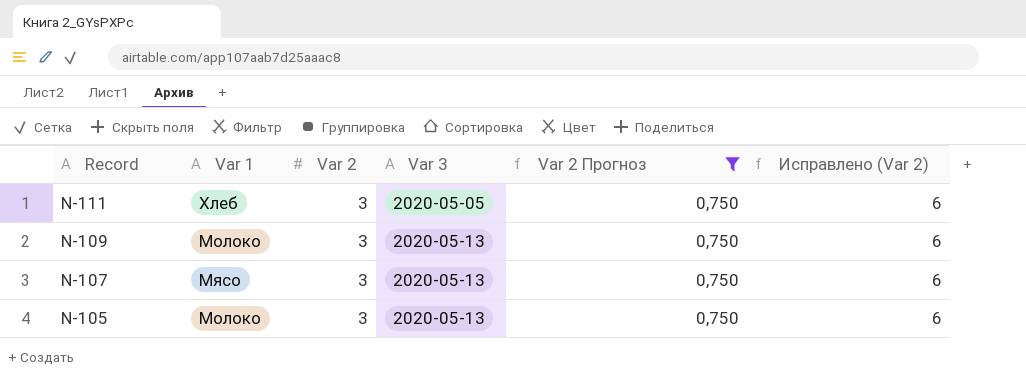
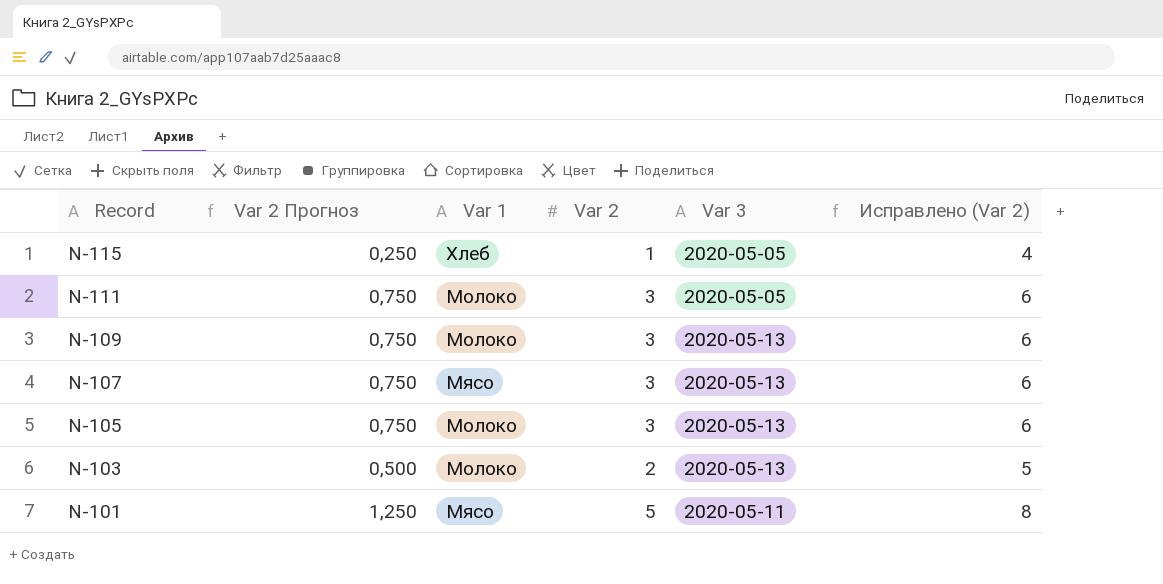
filter: Var 2 Прогноз = 0,750 -> none
column Var 2 Прогноз | position: 5 -> 2
N-111 | Var 1: Хлеб -> Молоко

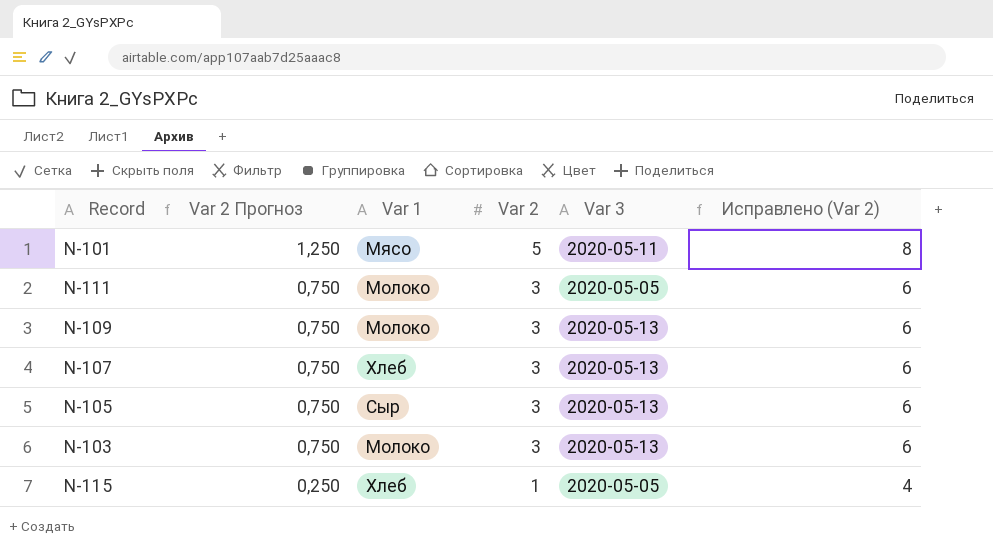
row order: Record descending -> Var 2 Прогноз descending
N-107 | Var 1: Мясо -> Хлеб
N-105 | Var 1: Молоко -> Сыр
N-103 | Var 2 Прогноз: 0,500 -> 0,750
N-103 | Var 2: 2 -> 3
N-103 | Исправлено (Var 2): 5 -> 6

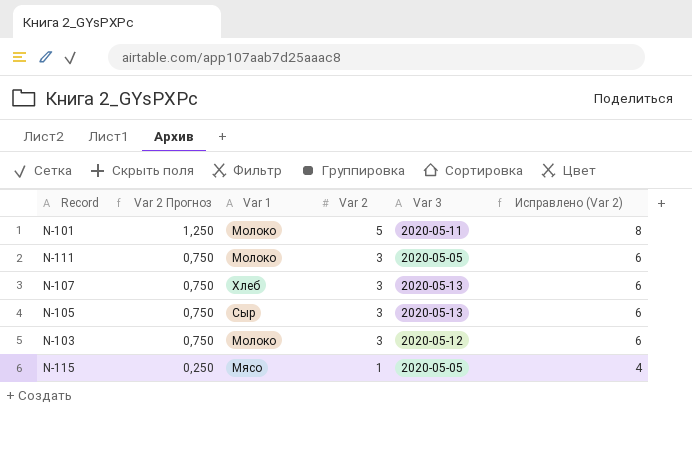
row N-109: 0,750 | Молоко | 3 | 2020-05-13 | 6 -> none
N-101 | Var 1: Мясо -> Молоко
N-103 | Var 3: 2020-05-13 -> 2020-05-12
N-115 | Var 1: Хлеб -> Мясо

